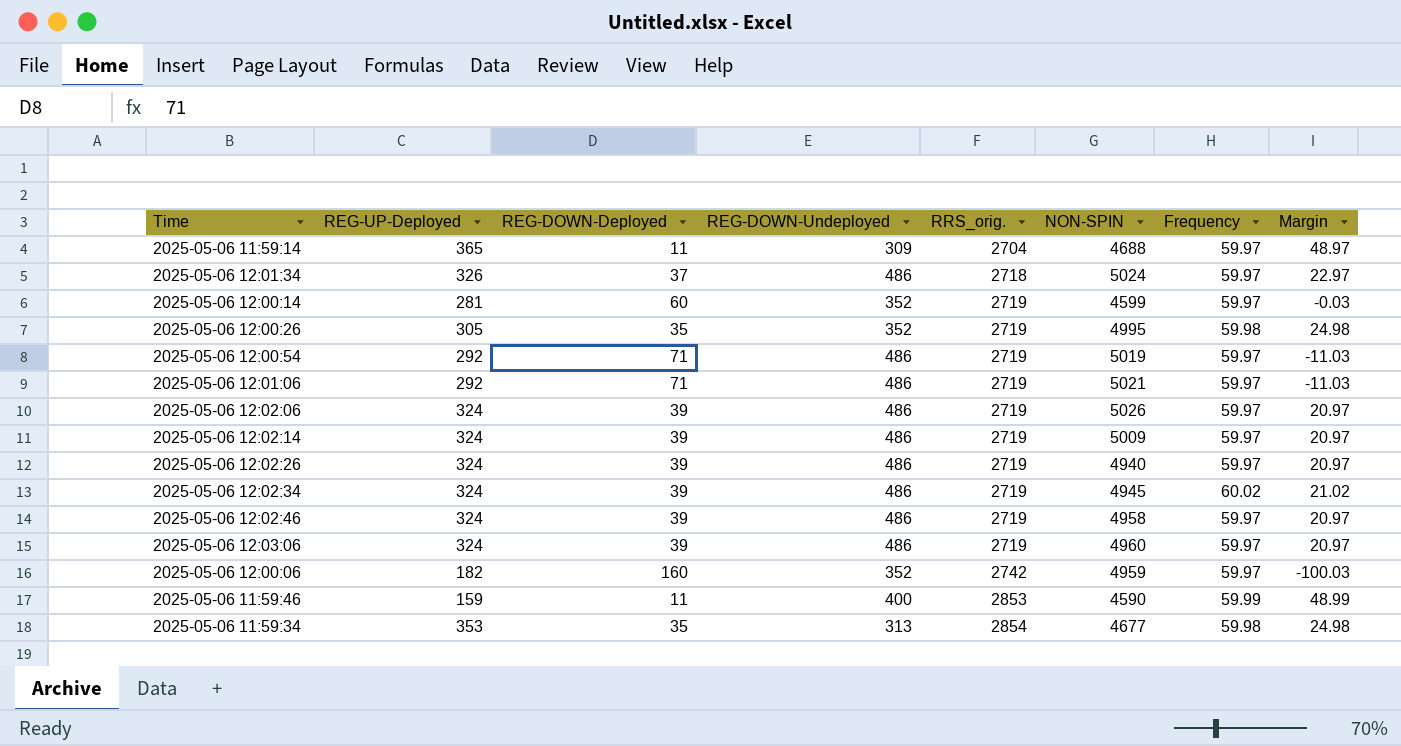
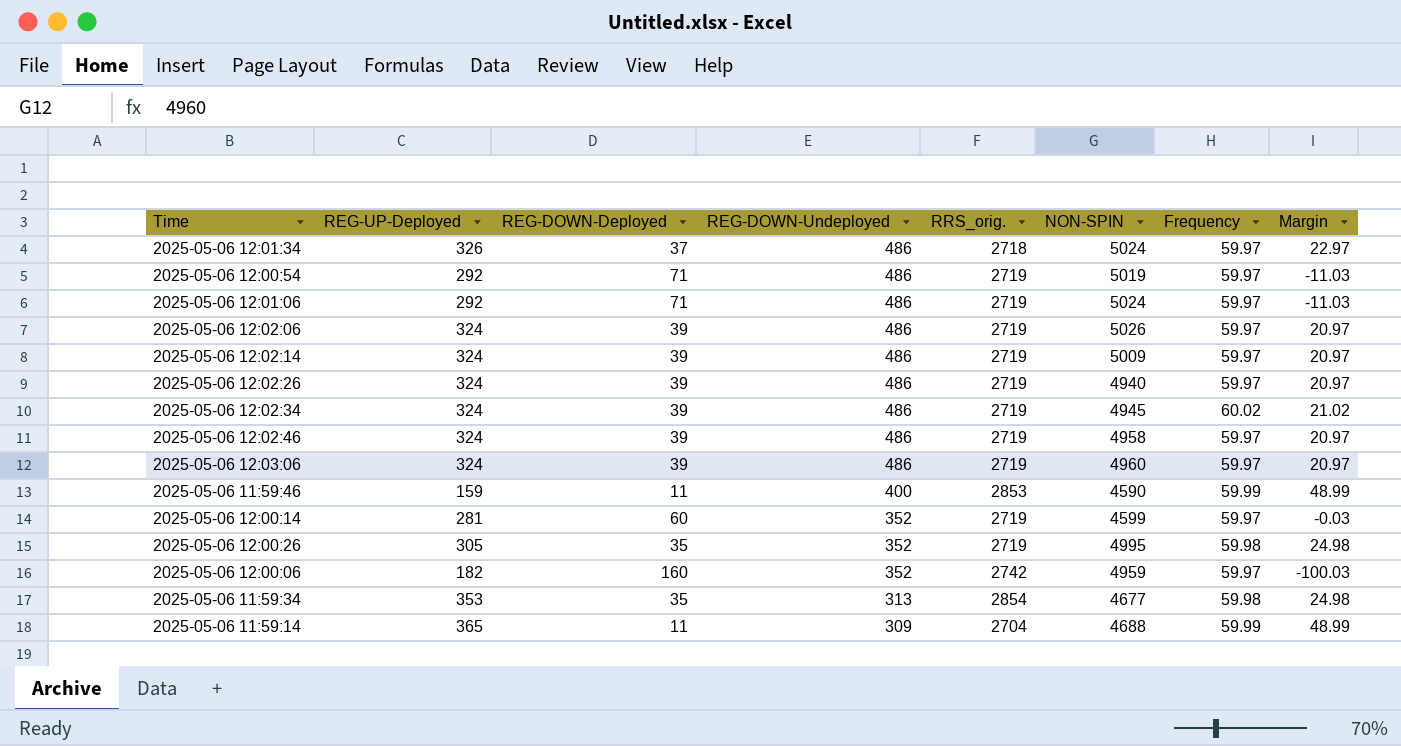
row order: RRS_orig. ascending -> REG-DOWN-Undeployed descending
2025-05-06 12:01:06 | NON-SPIN: 5021 -> 5024
2025-05-06 11:59:14 | Frequency: 59.97 -> 59.99
2025-05-06 11:59:14 | Margin: 48.97 -> 48.99

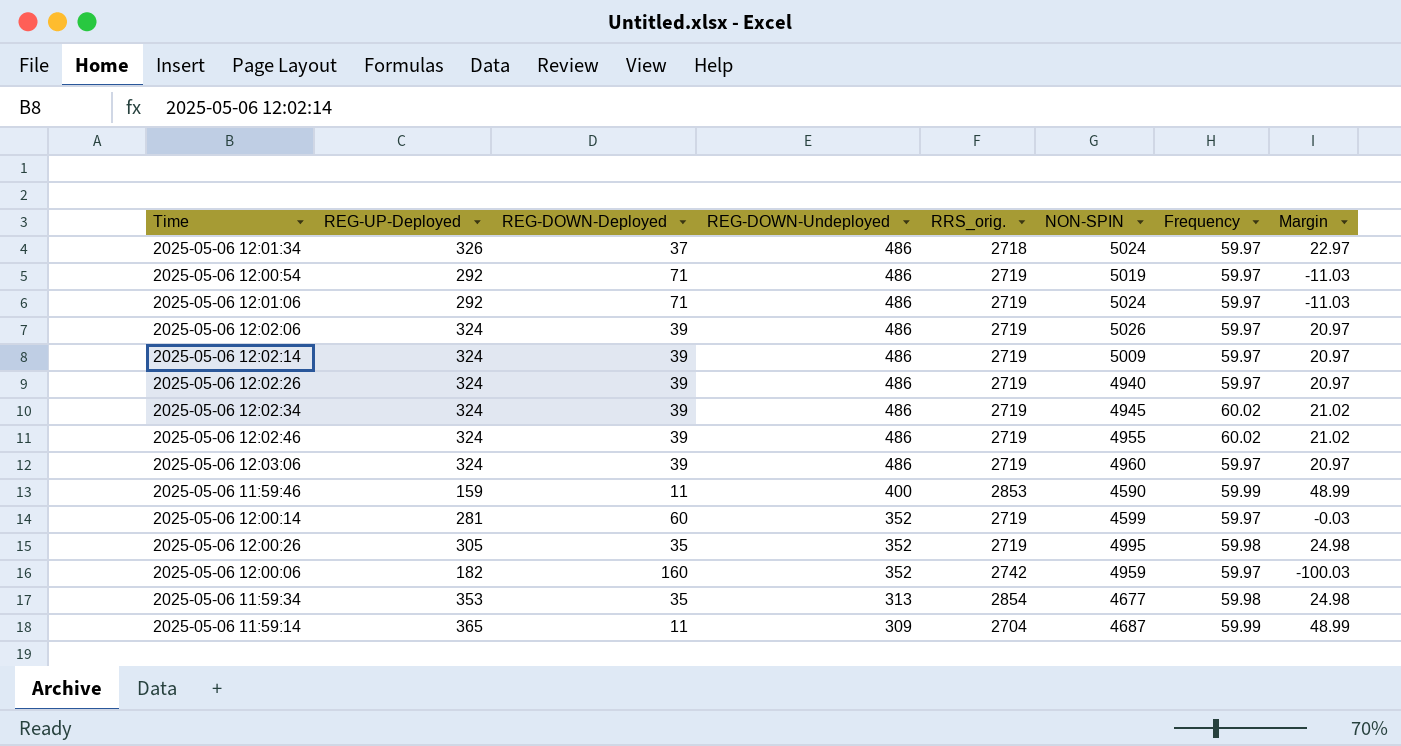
2025-05-06 12:02:46 | NON-SPIN: 4958 -> 4955
2025-05-06 12:02:46 | Frequency: 59.97 -> 60.02
2025-05-06 12:02:46 | Margin: 20.97 -> 21.02
2025-05-06 11:59:14 | NON-SPIN: 4688 -> 4687

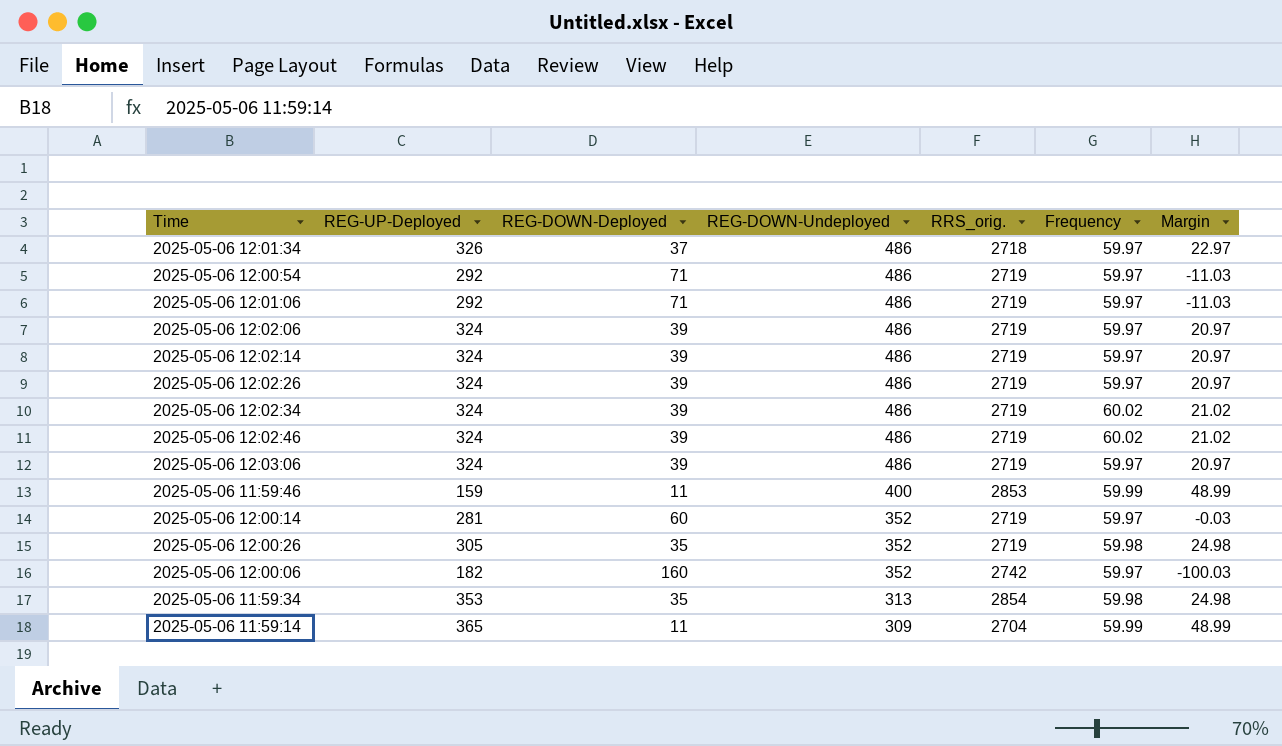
column NON-SPIN | position: 6 -> none

